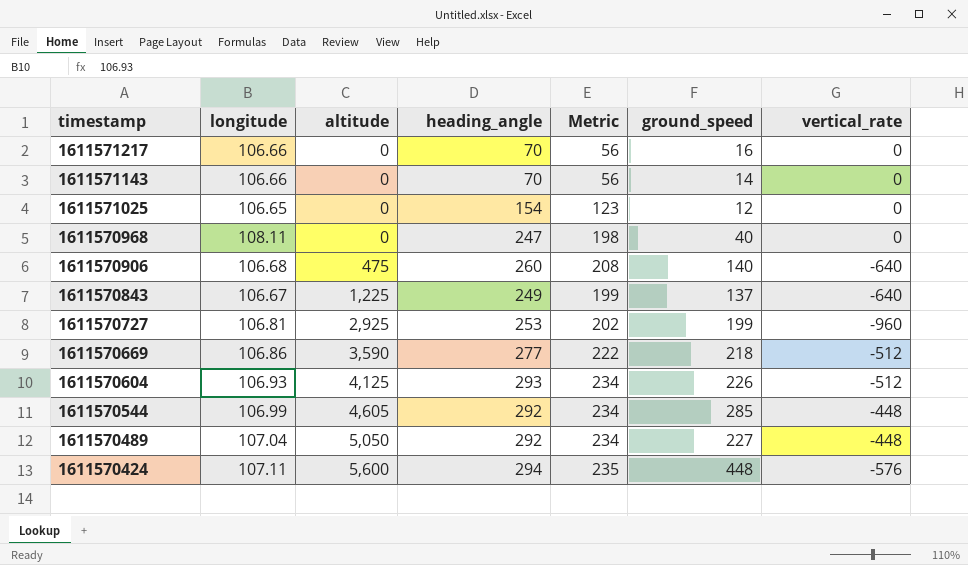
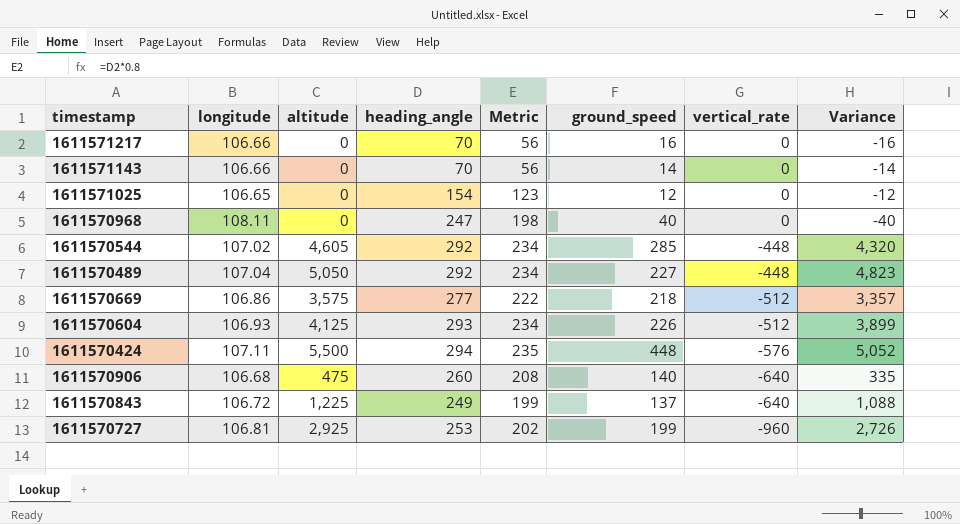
row order: timestamp descending -> vertical_rate descending
column Variance | formula: none -> [altitude] - [ground_speed]
1611570544 | longitude: 106.99 -> 107.02
1611570669 | altitude: 3,590 -> 3,575
1611570424 | altitude: 5,600 -> 5,500
1611570843 | longitude: 106.67 -> 106.72

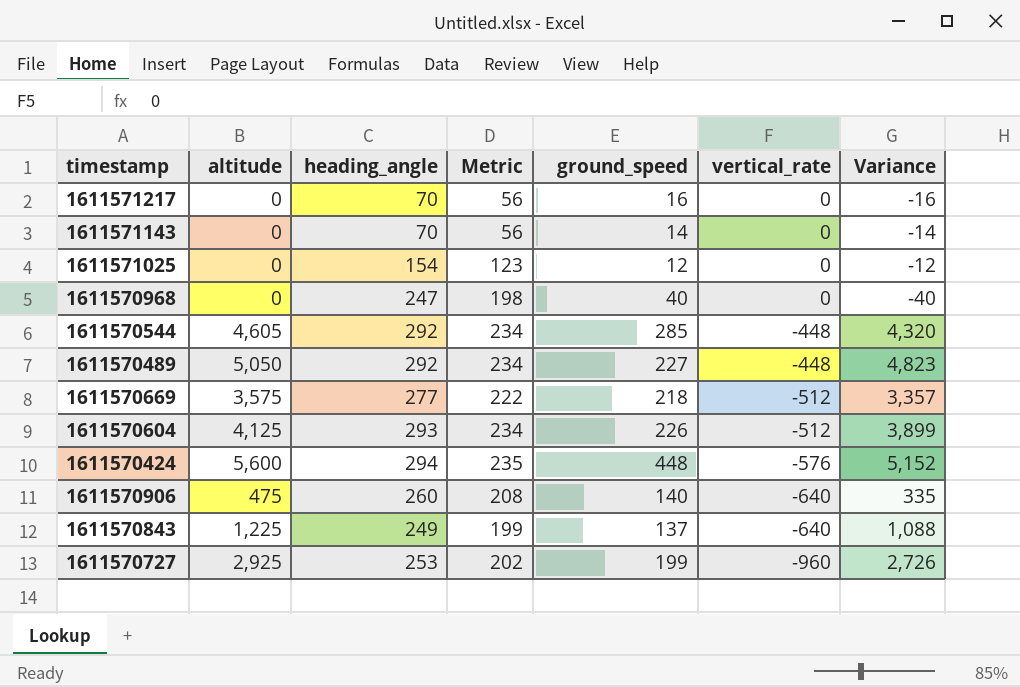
column longitude | position: 2 -> none
1611570424 | altitude: 5,500 -> 5,600
1611570424 | Variance: 5,052 -> 5,152

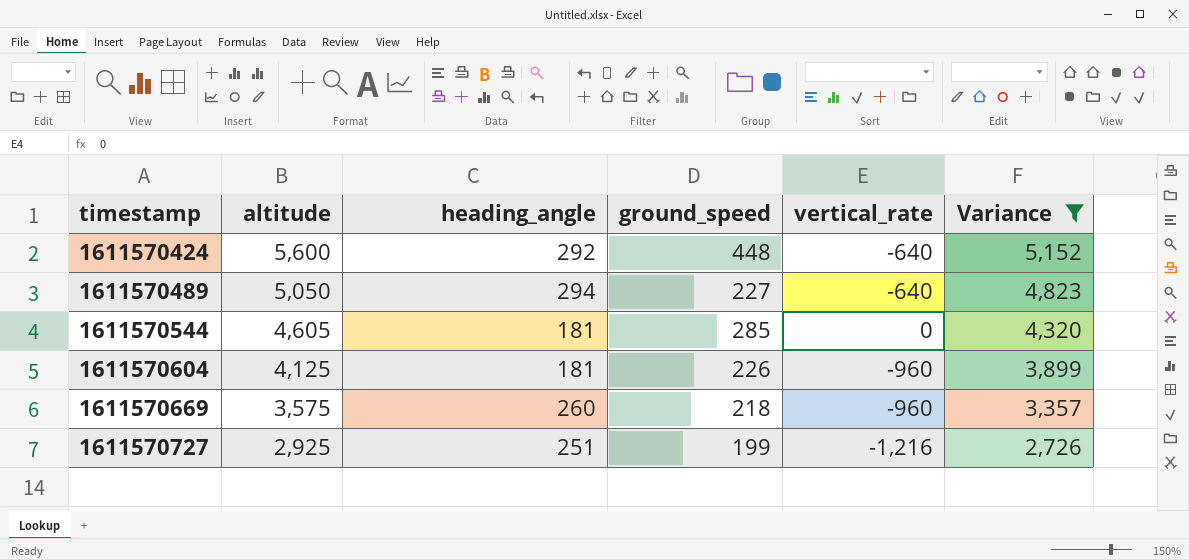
filter: none -> Variance >= 2,726
row order: vertical_rate descending -> timestamp ascending
column Metric | formula: [heading_angle] * 0.8 -> none
1611570424 | heading_angle: 294 -> 292
1611570424 | vertical_rate: -576 -> -640
1611570489 | heading_angle: 292 -> 294
1611570489 | vertical_rate: -448 -> -640
1611570544 | heading_angle: 292 -> 181
1611570544 | vertical_rate: -448 -> 0
1611570604 | heading_angle: 293 -> 181
1611570604 | vertical_rate: -512 -> -960
1611570669 | heading_angle: 277 -> 260
1611570669 | vertical_rate: -512 -> -960
1611570727 | heading_angle: 253 -> 251
1611570727 | vertical_rate: -960 -> -1,216

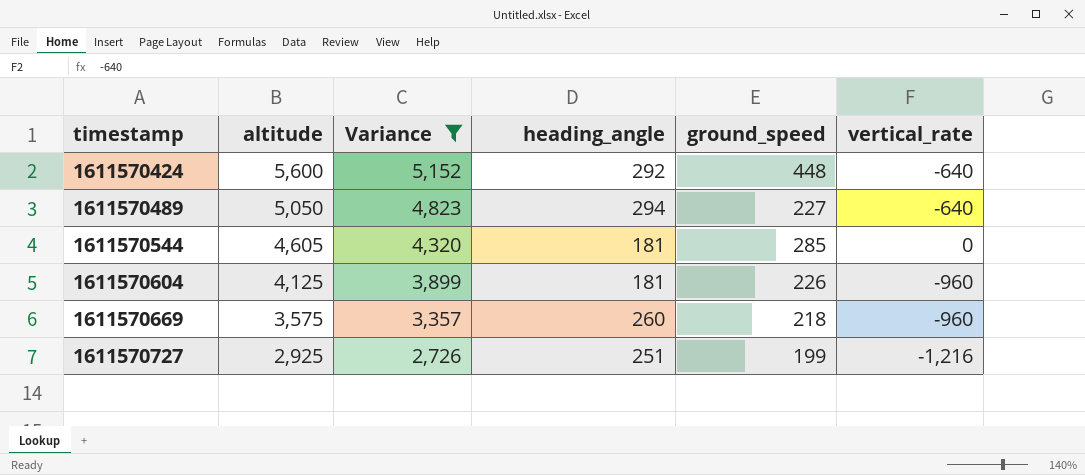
column Variance | position: 6 -> 3

